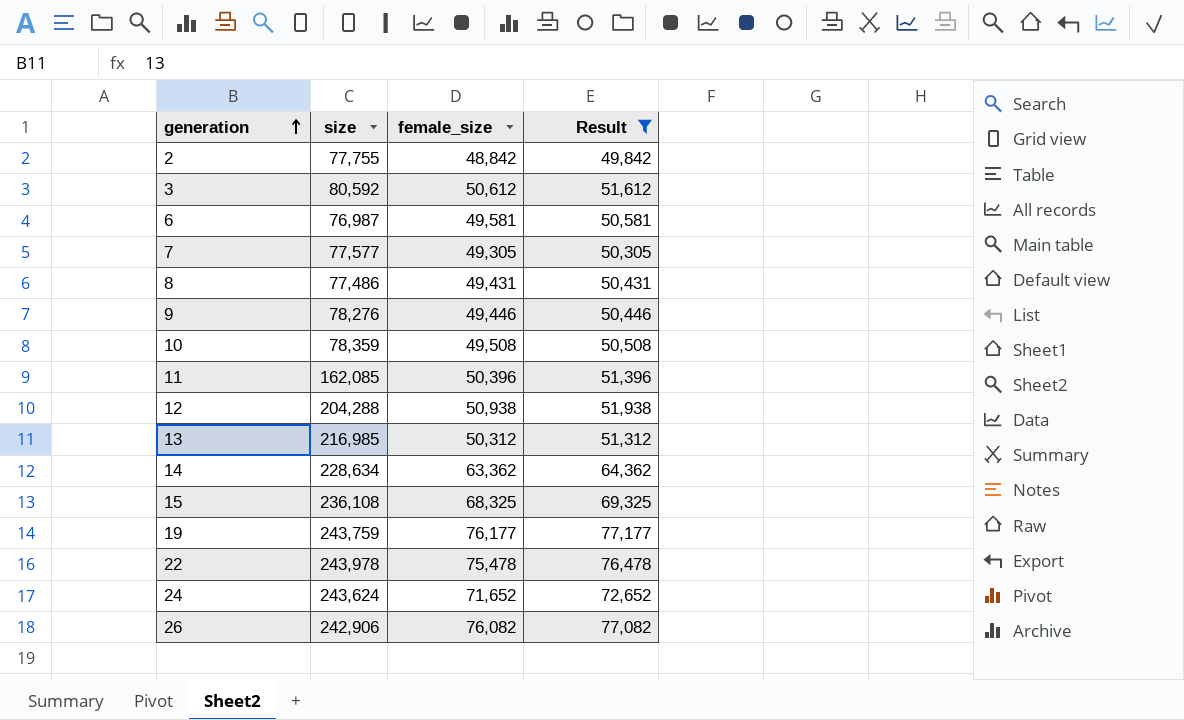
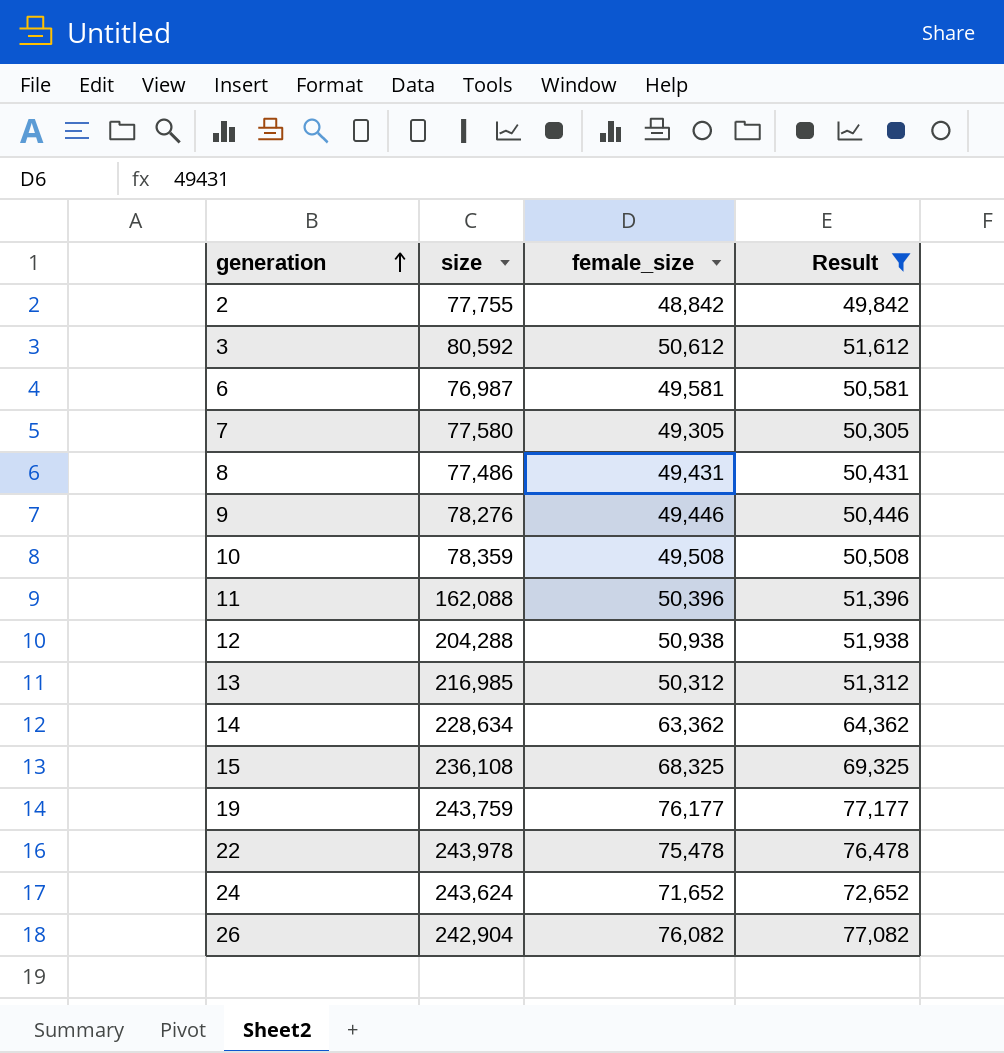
7 | size: 77,577 -> 77,580
11 | size: 162,085 -> 162,088
26 | size: 242,906 -> 242,904

